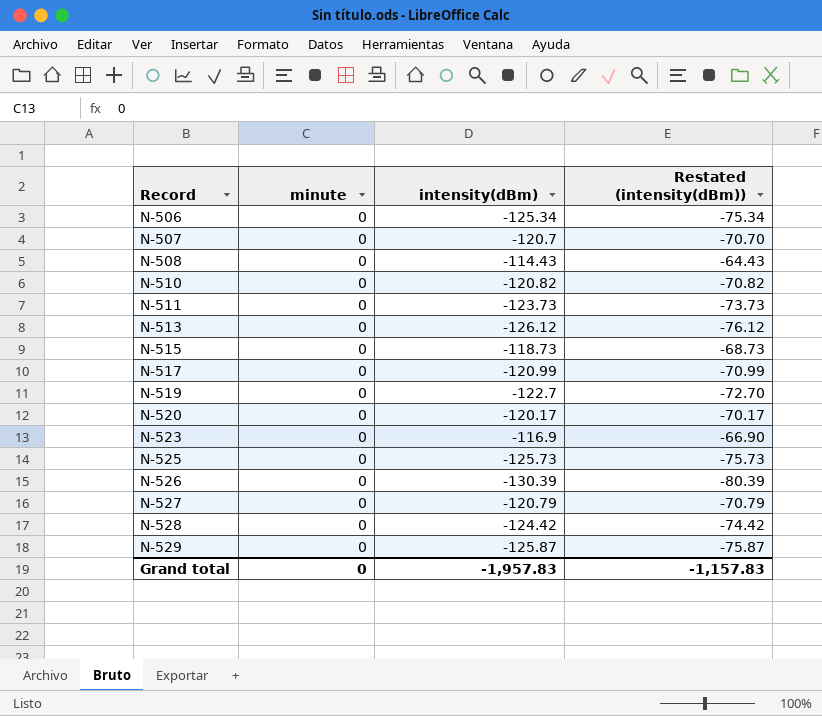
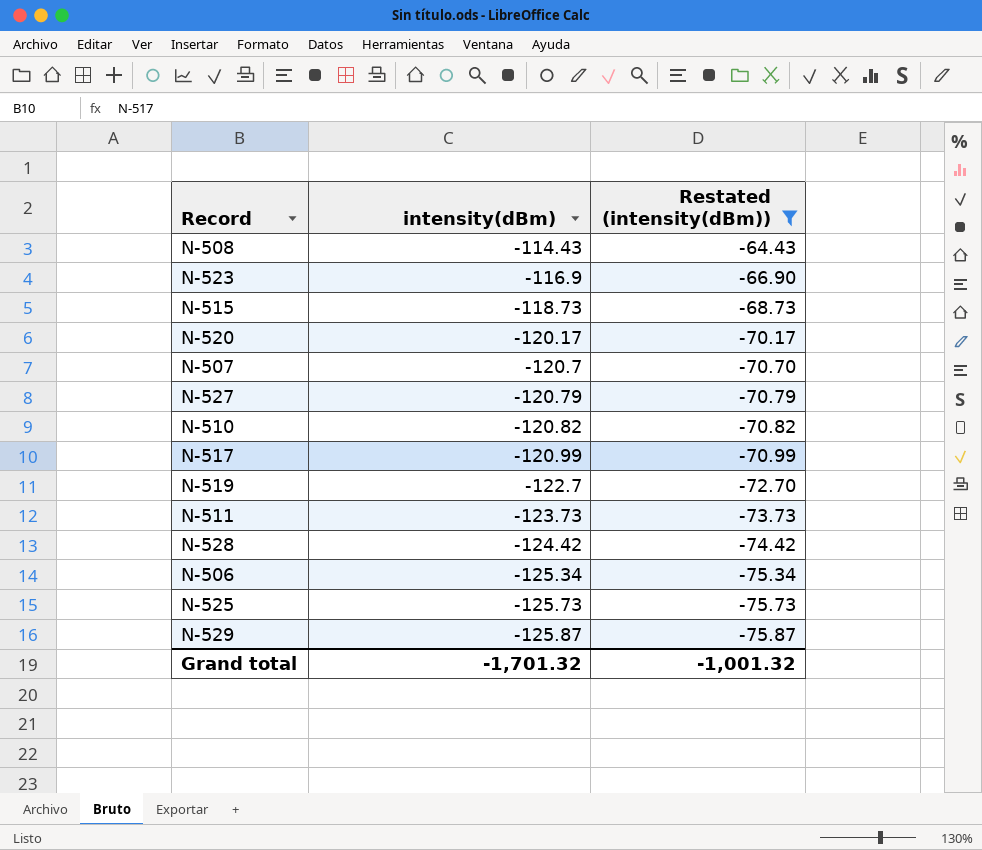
filter: none -> Restated (intensity(dBm)) >= -75.87
row order: Record ascending -> intensity(dBm) descending
column minute | position: 2 -> none
Grand total | intensity(dBm): -1,957.83 -> -1,701.32
Grand total | Restated (intensity(dBm)): -1,157.83 -> -1,001.32

